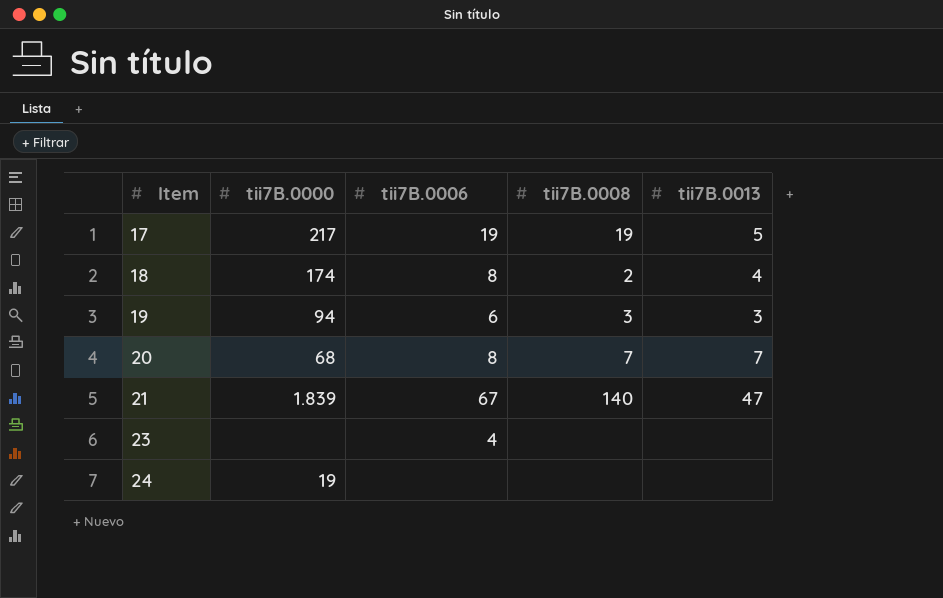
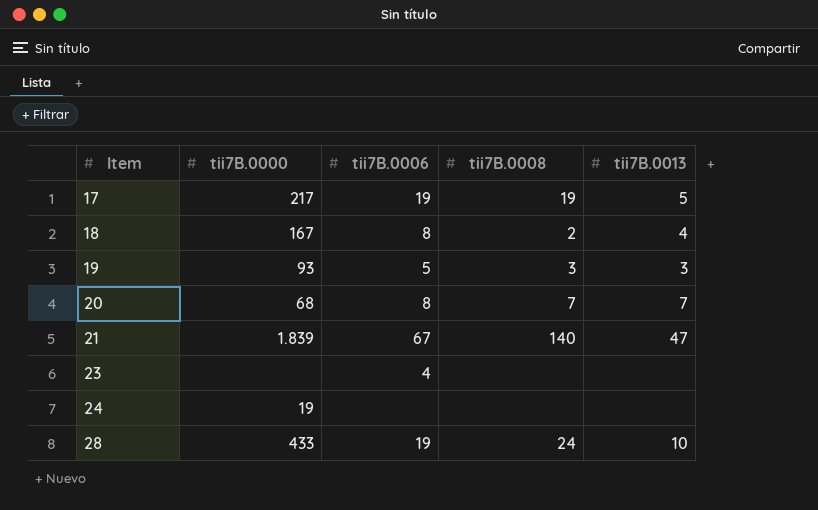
18 | tii7B.0000: 174 -> 167
19 | tii7B.0000: 94 -> 93
19 | tii7B.0006: 6 -> 5
row 28: none -> 433 | 19 | 24 | 10

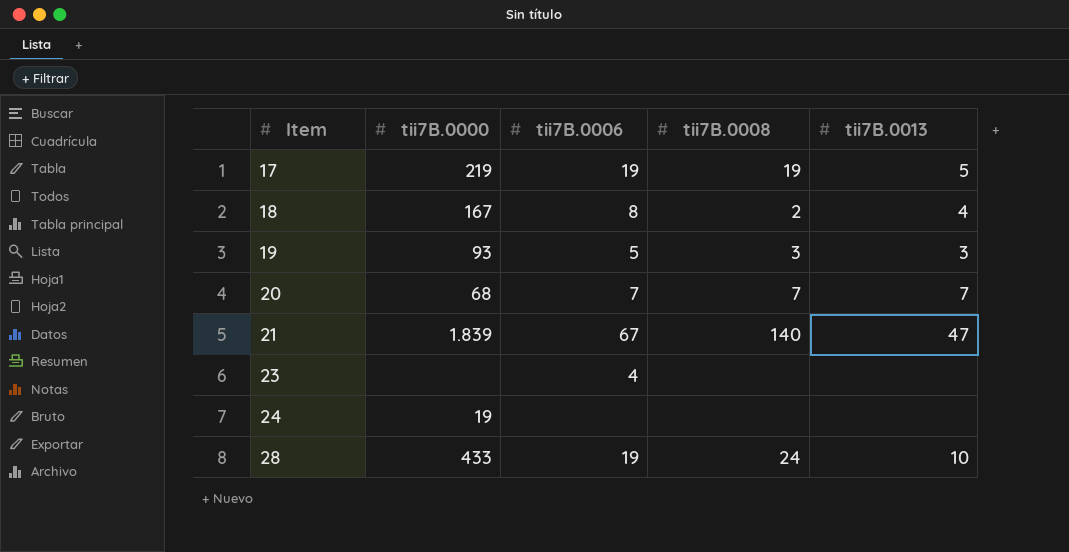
17 | tii7B.0000: 217 -> 219
20 | tii7B.0006: 8 -> 7

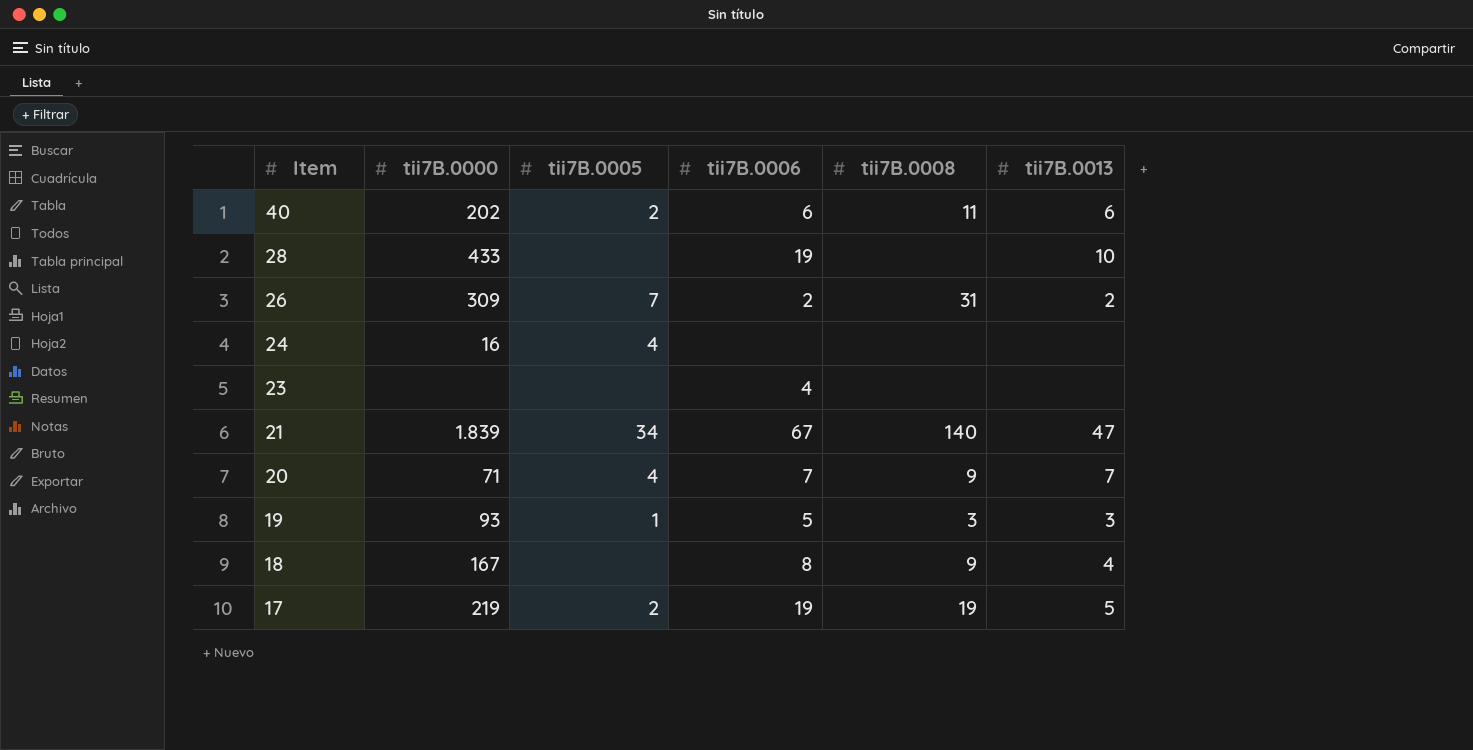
row order: Item ascending -> Item descending
column tii7B.0005 | position: none -> 3
row 40: none -> 202 | 2 | 6 | 11 | 6
28 | tii7B.0008: 24 -> none
row 26: none -> 309 | 7 | 2 | 31 | 2
24 | tii7B.0000: 19 -> 16
20 | tii7B.0000: 68 -> 71
20 | tii7B.0008: 7 -> 9
18 | tii7B.0008: 2 -> 9

